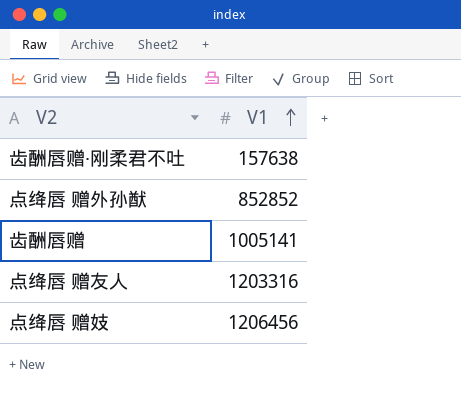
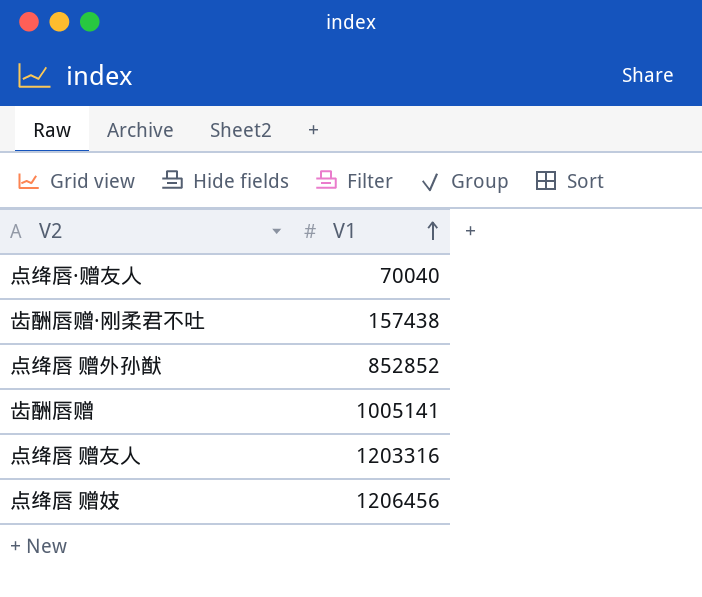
row 点绛唇·赠友人: none -> 70040
齿酬唇赠·刚柔君不吐 | V1: 157638 -> 157438

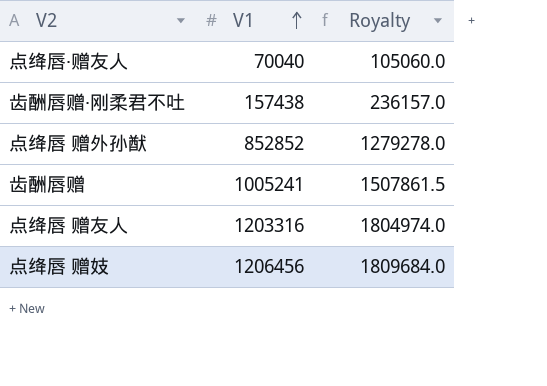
column Royalty | formula: none -> [V1] * 1.5
齿酬唇赠 | V1: 1005141 -> 1005241

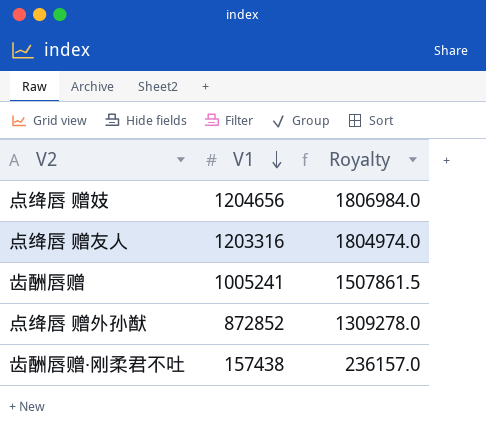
row order: V1 ascending -> V1 descending
row 点绛唇·赠友人: 70040 | 105060.0 -> none
点绛唇 赠妓 | V1: 1206456 -> 1204656
点绛唇 赠妓 | Royalty: 1809684.0 -> 1806984.0
点绛唇 赠外孙猷 | V1: 852852 -> 872852
点绛唇 赠外孙猷 | Royalty: 1279278.0 -> 1309278.0

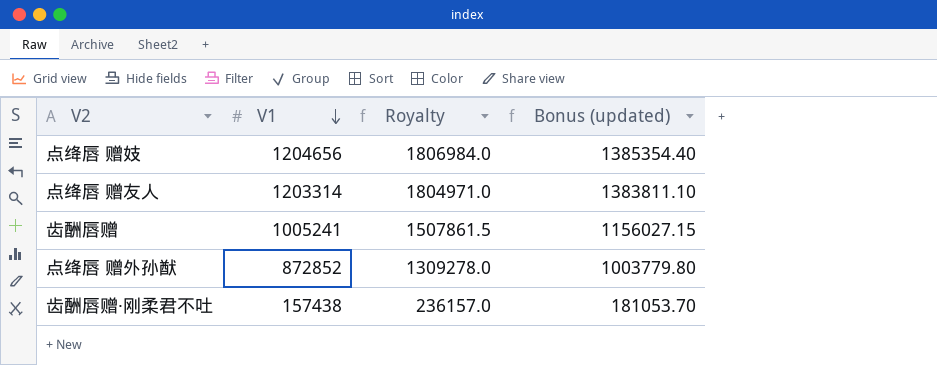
column Bonus (updated) | formula: none -> [V1] * 1.15
点绛唇 赠友人 | V1: 1203316 -> 1203314
点绛唇 赠友人 | Royalty: 1804974.0 -> 1804971.0

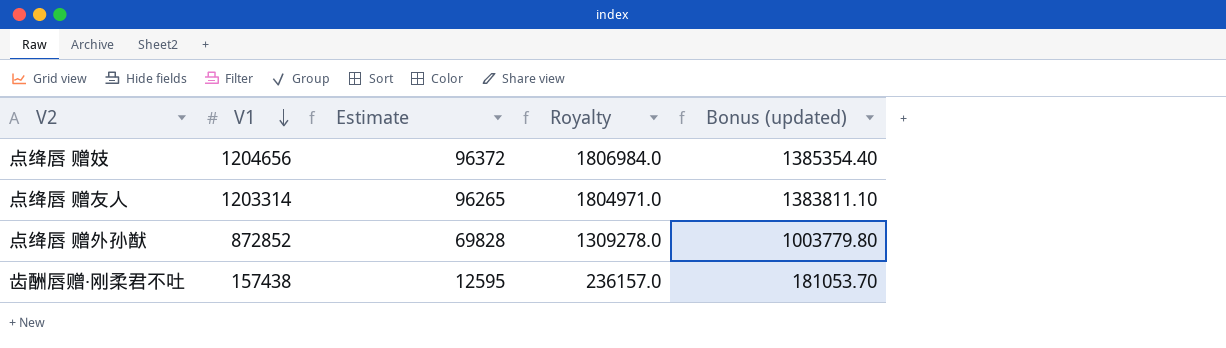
column Estimate | formula: none -> [V1] * 0.08
row 齿酬唇赠: 1005241 | 1507861.5 | 1156027.15 -> none

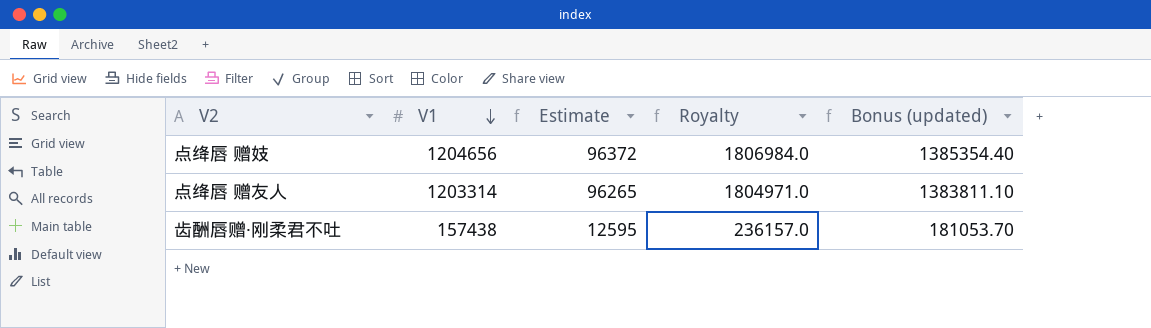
row 点绛唇 赠外孙猷: 872852 | 69828 | 1309278.0 | 1003779.80 -> none

